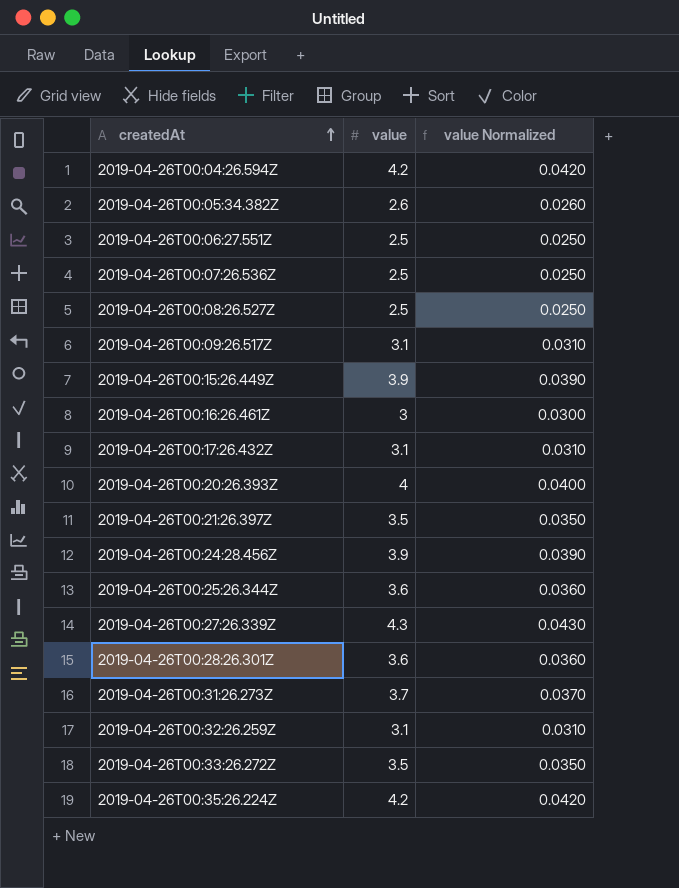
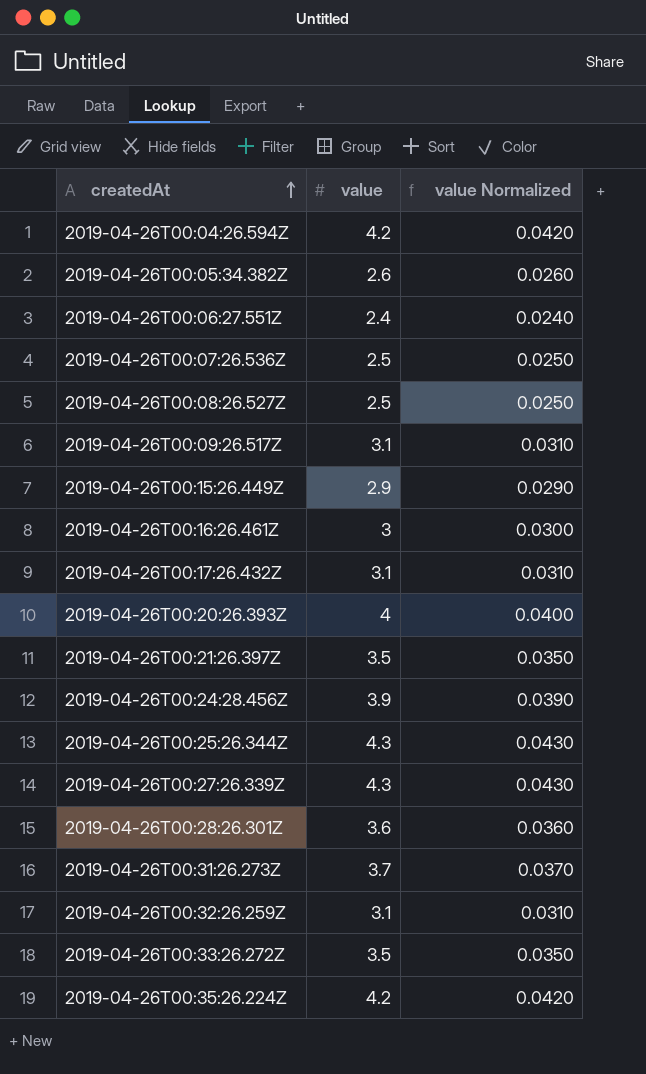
2019-04-26T00:06:27.551Z | value: 2.5 -> 2.4
2019-04-26T00:06:27.551Z | value Normalized: 0.0250 -> 0.0240
2019-04-26T00:15:26.449Z | value: 3.9 -> 2.9
2019-04-26T00:15:26.449Z | value Normalized: 0.0390 -> 0.0290
2019-04-26T00:25:26.344Z | value: 3.6 -> 4.3
2019-04-26T00:25:26.344Z | value Normalized: 0.0360 -> 0.0430

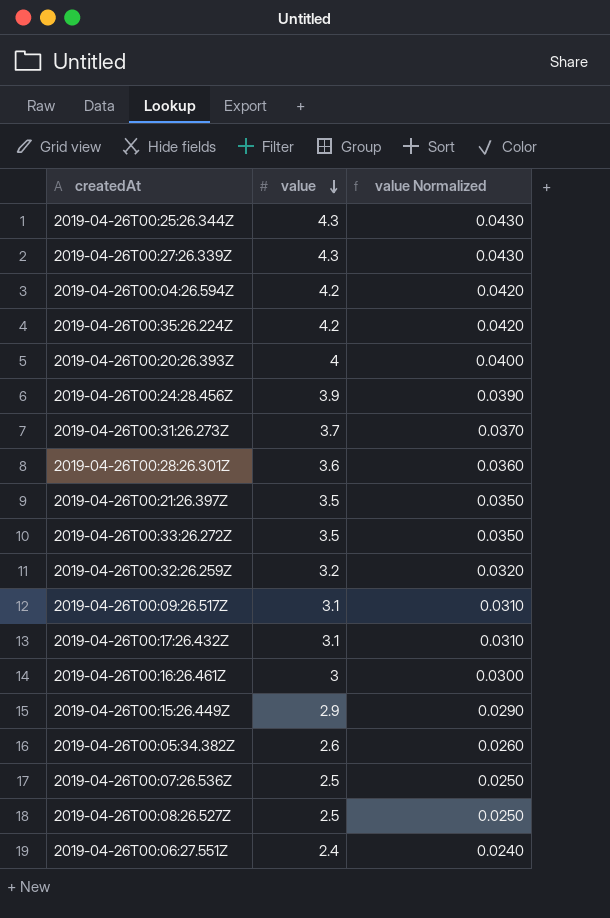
row order: createdAt ascending -> value descending
2019-04-26T00:32:26.259Z | value: 3.1 -> 3.2
2019-04-26T00:32:26.259Z | value Normalized: 0.0310 -> 0.0320

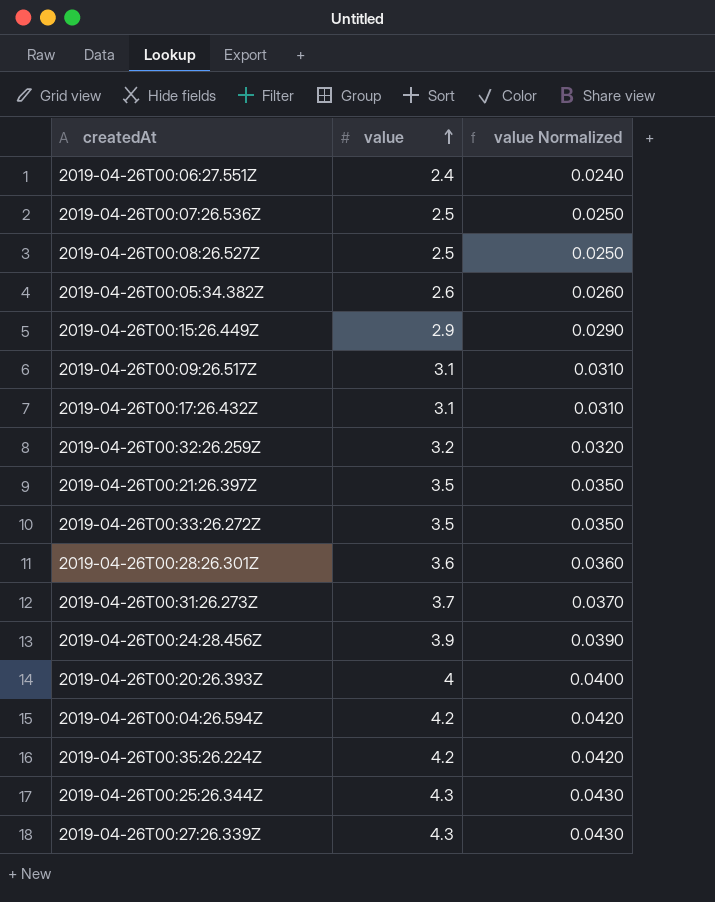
row order: value descending -> value ascending
row 2019-04-26T00:16:26.461Z: 3 | 0.0300 -> none

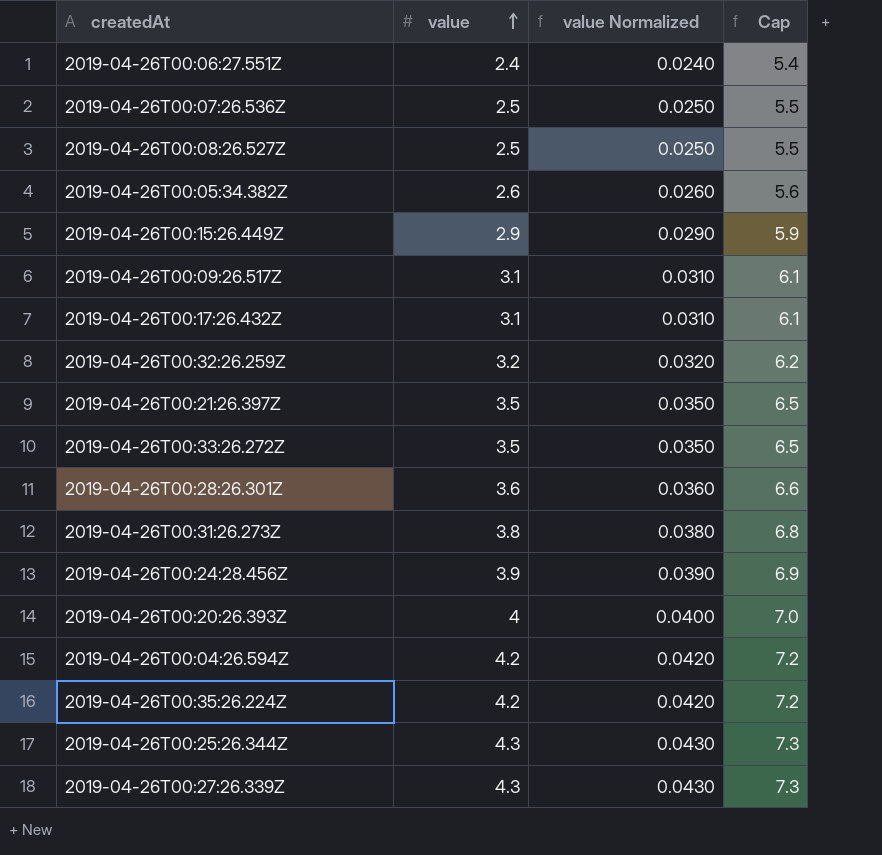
column Cap | formula: none -> [value] + 3
2019-04-26T00:31:26.273Z | value: 3.7 -> 3.8
2019-04-26T00:31:26.273Z | value Normalized: 0.0370 -> 0.0380

